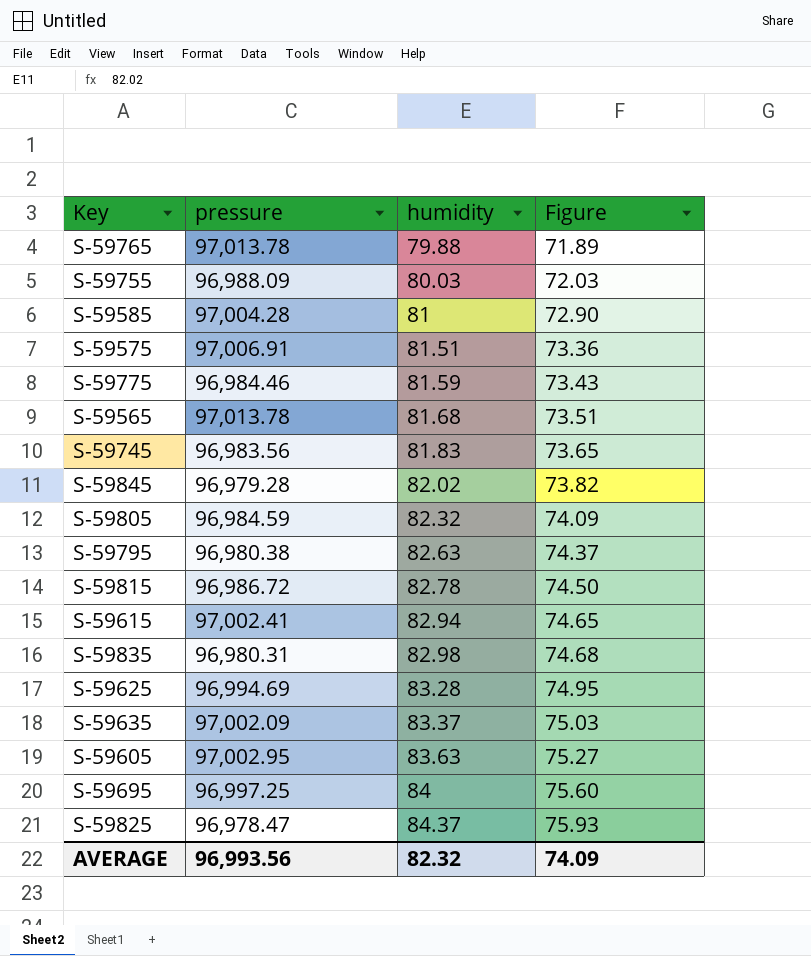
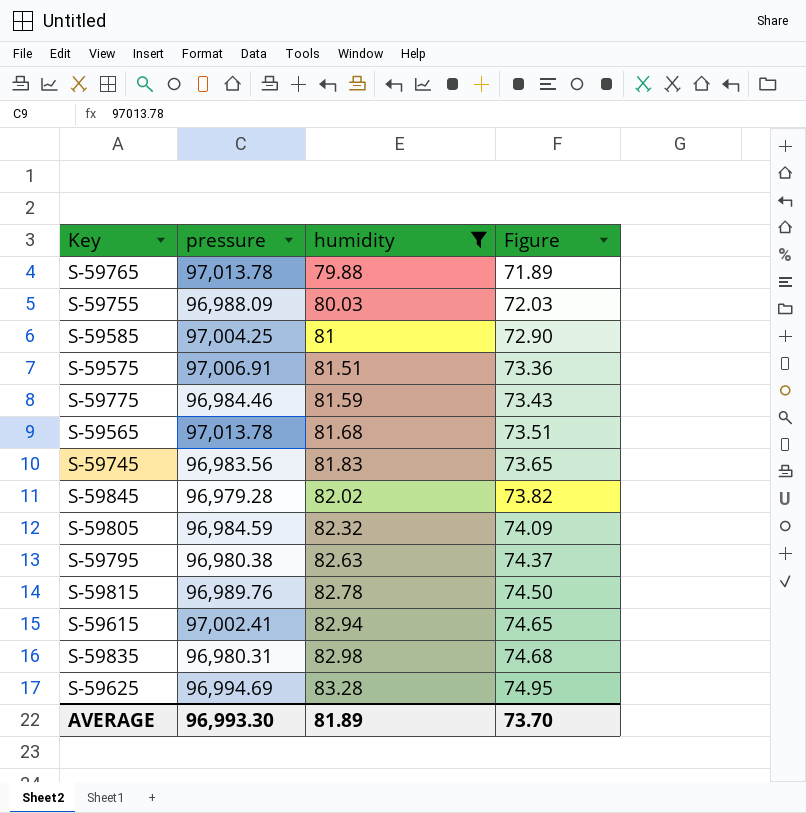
filter: none -> humidity <= 83.28
S-59585 | pressure: 97,004.28 -> 97,004.25
S-59815 | pressure: 96,986.72 -> 96,989.76
AVERAGE | pressure: 96,993.56 -> 96,993.30
AVERAGE | humidity: 82.32 -> 81.89
AVERAGE | Figure: 74.09 -> 73.70

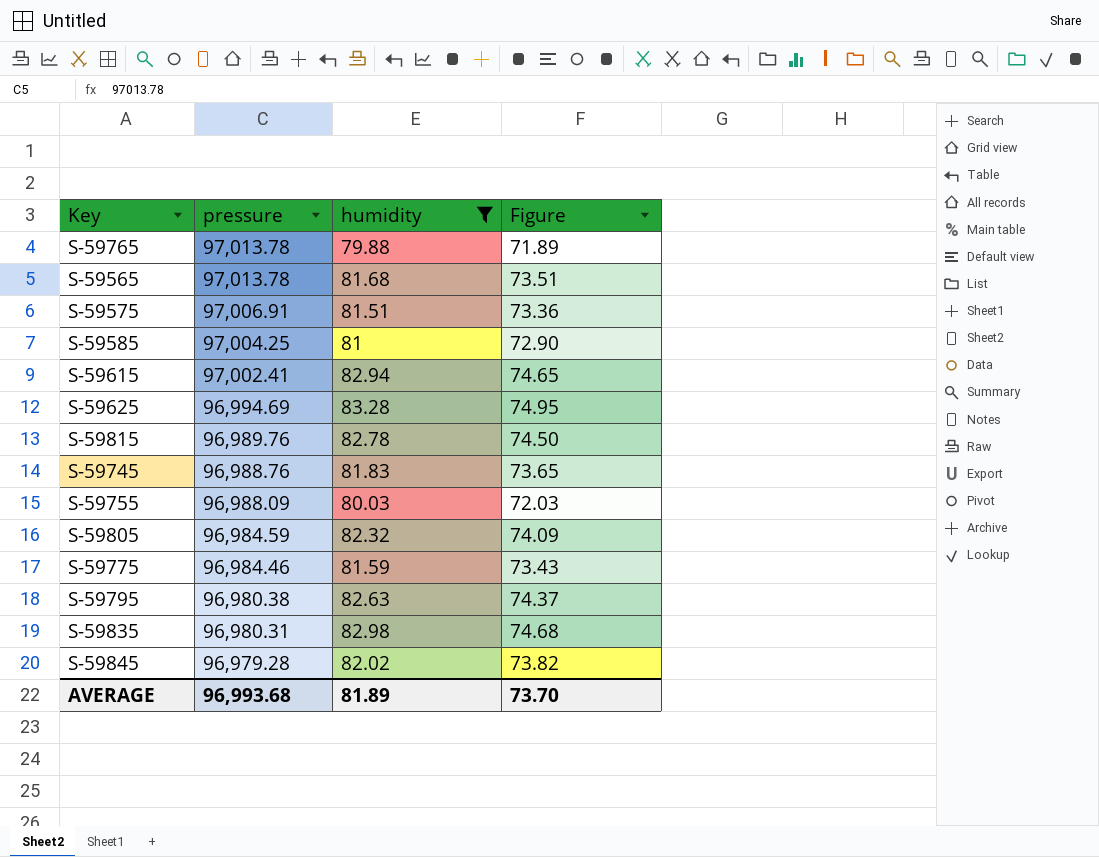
row order: humidity ascending -> pressure descending
S-59745 | pressure: 96,983.56 -> 96,988.76
AVERAGE | pressure: 96,993.30 -> 96,993.68

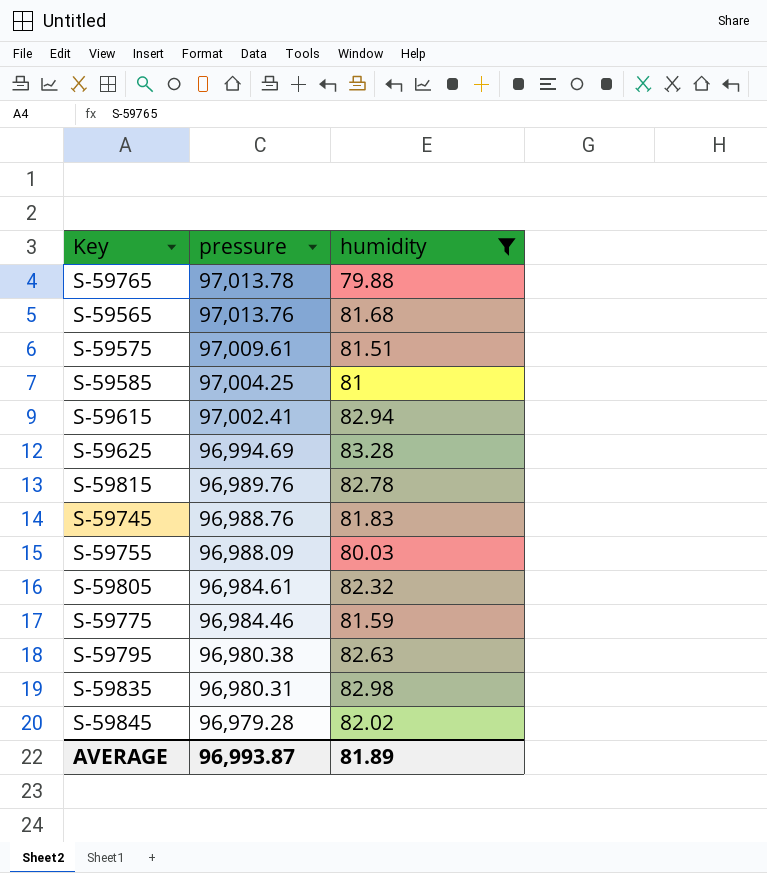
column Figure | formula: [humidity] * 0.9 -> none
S-59565 | pressure: 97,013.78 -> 97,013.76
S-59575 | pressure: 97,006.91 -> 97,009.61
S-59805 | pressure: 96,984.59 -> 96,984.61
AVERAGE | pressure: 96,993.68 -> 96,993.87

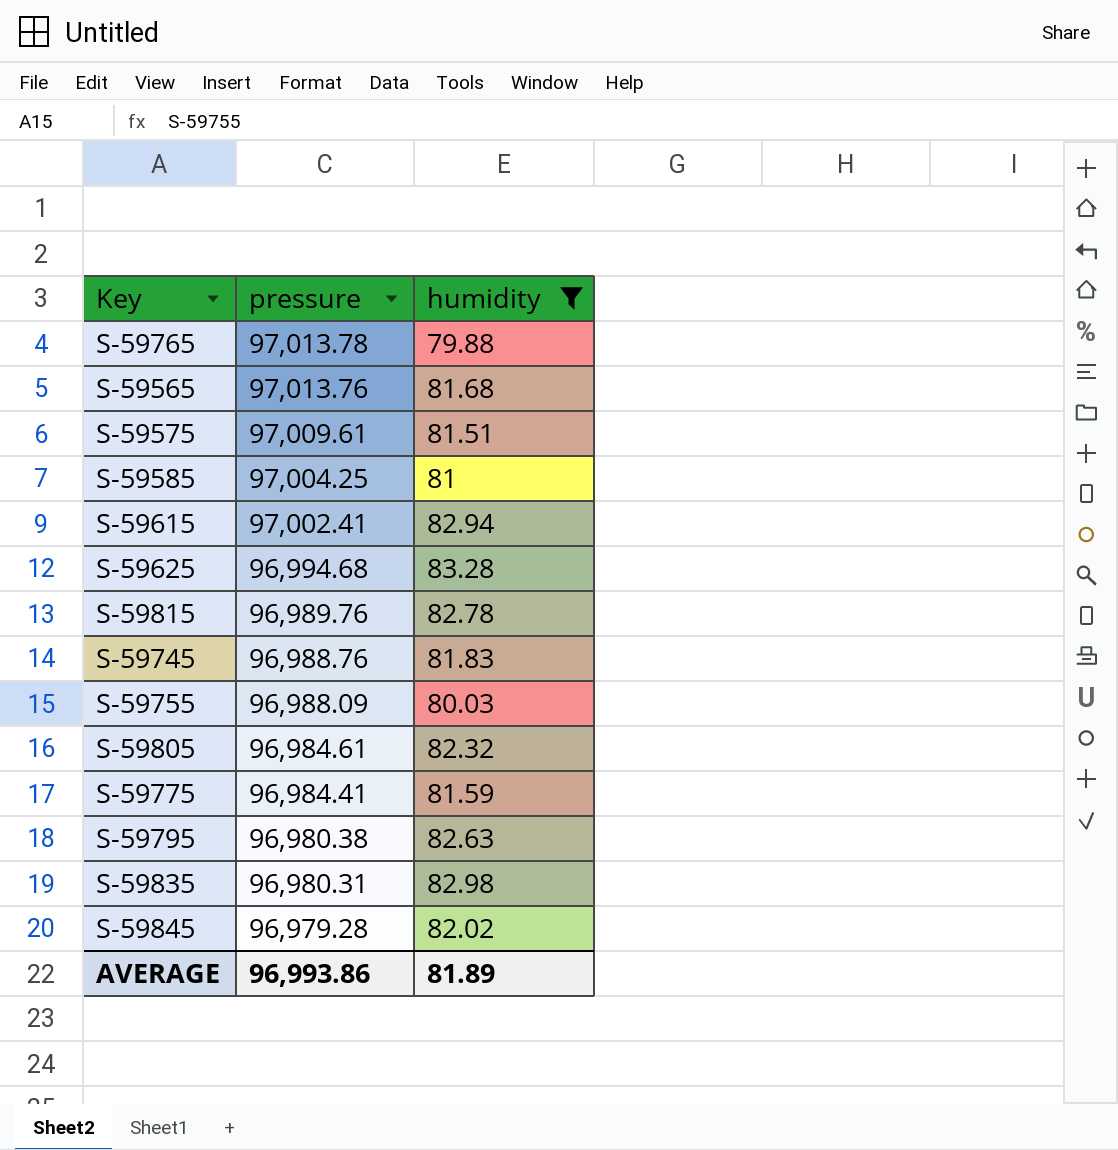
S-59625 | pressure: 96,994.69 -> 96,994.68
S-59775 | pressure: 96,984.46 -> 96,984.41
AVERAGE | pressure: 96,993.87 -> 96,993.86

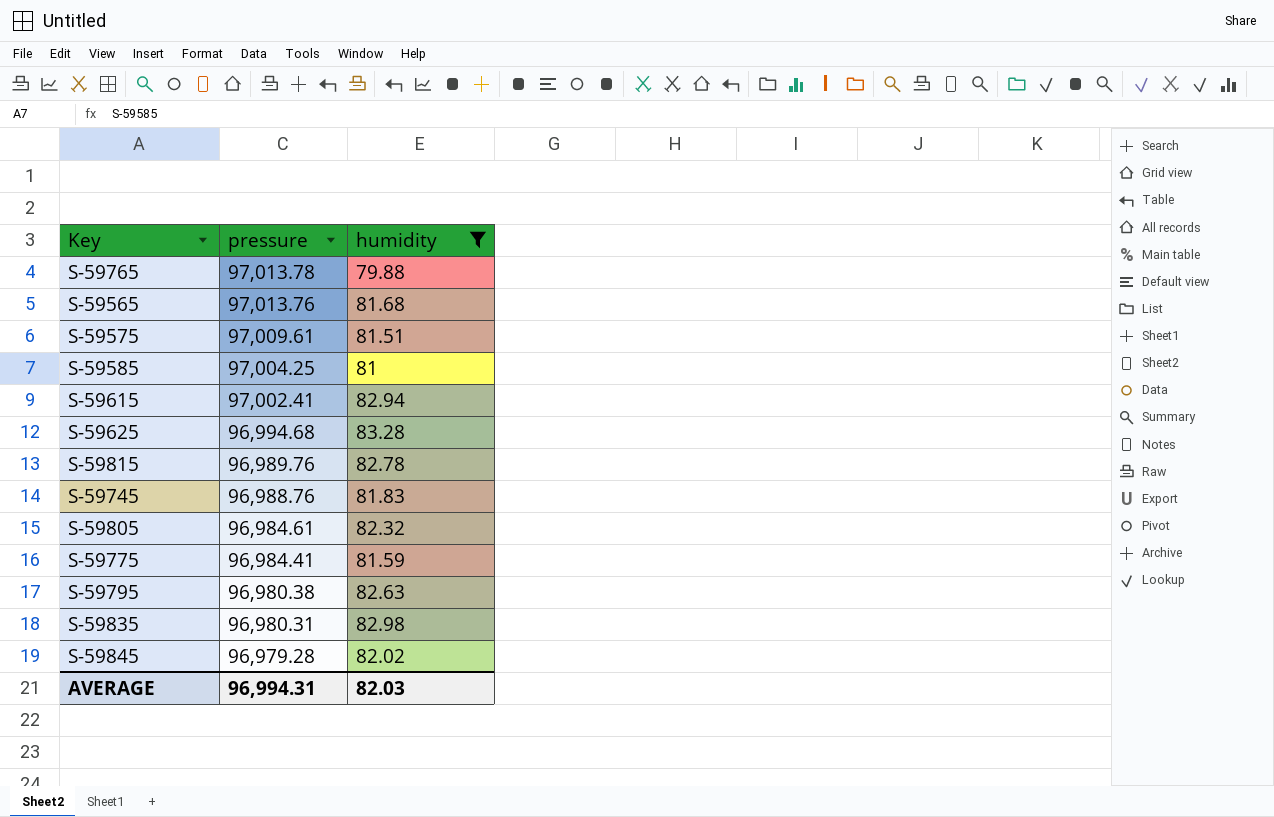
row S-59755: 96,988.09 | 80.03 -> none
AVERAGE | pressure: 96,993.86 -> 96,994.31
AVERAGE | humidity: 81.89 -> 82.03

